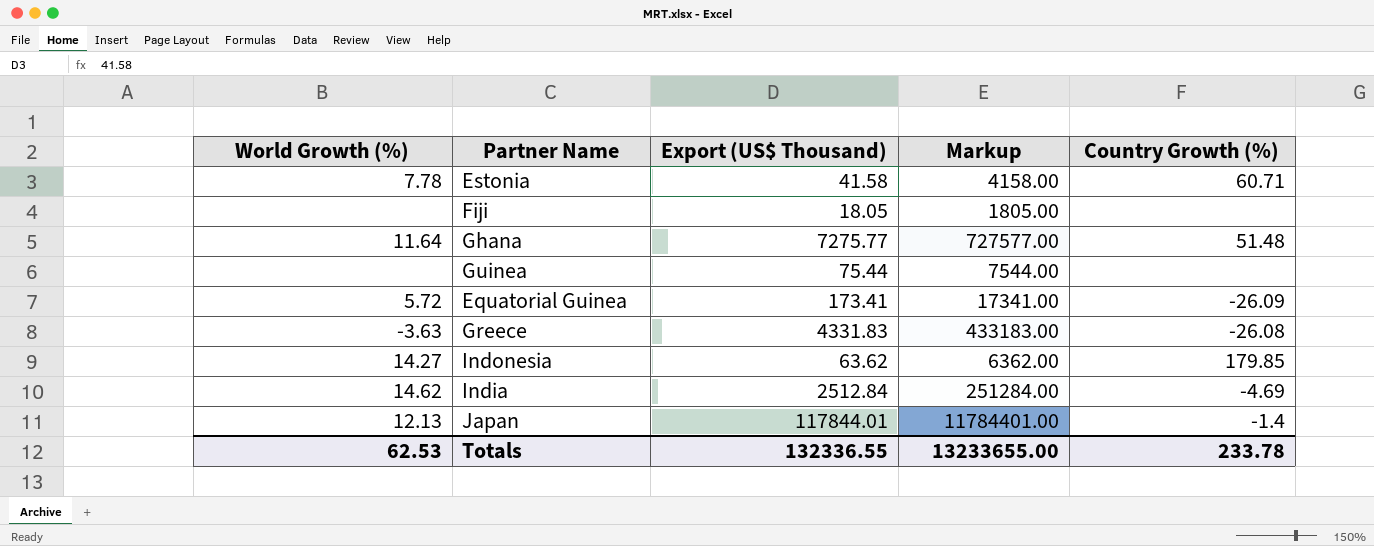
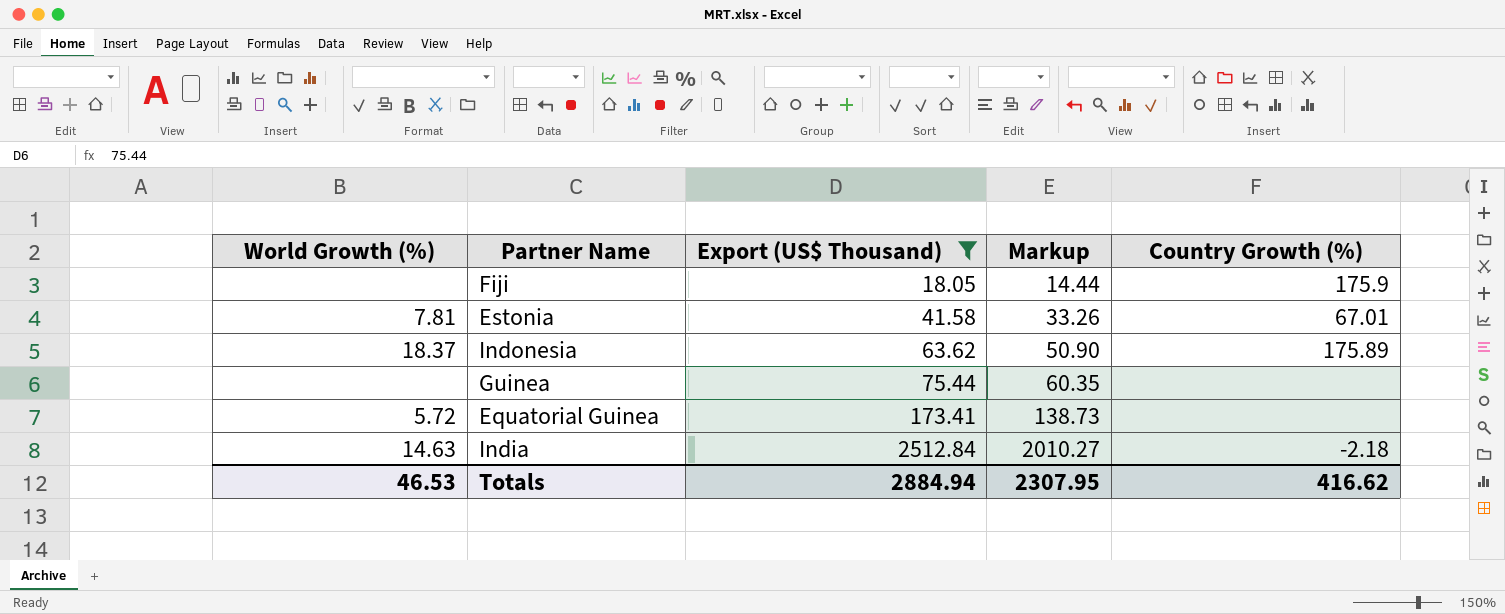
filter: none -> Export (US$ Thousand) <= 2512.84
row order: none -> Export (US$ Thousand) ascending
column Markup | formula: [Export (US$ Thousand)] * 100 -> [Export (US$ Thousand)] * 0.8
Fiji | Country Growth (%): none -> 175.9
Estonia | World Growth (%): 7.78 -> 7.81
Estonia | Country Growth (%): 60.71 -> 67.01
Indonesia | World Growth (%): 14.27 -> 18.37
Indonesia | Country Growth (%): 179.85 -> 175.89
Equatorial Guinea | Country Growth (%): -26.09 -> none
India | World Growth (%): 14.62 -> 14.63
India | Country Growth (%): -4.69 -> -2.18
Totals | World Growth (%): 62.53 -> 46.53
Totals | Export (US$ Thousand): 132336.55 -> 2884.94
Totals | Markup: 13233655.00 -> 2307.95
Totals | Country Growth (%): 233.78 -> 416.62

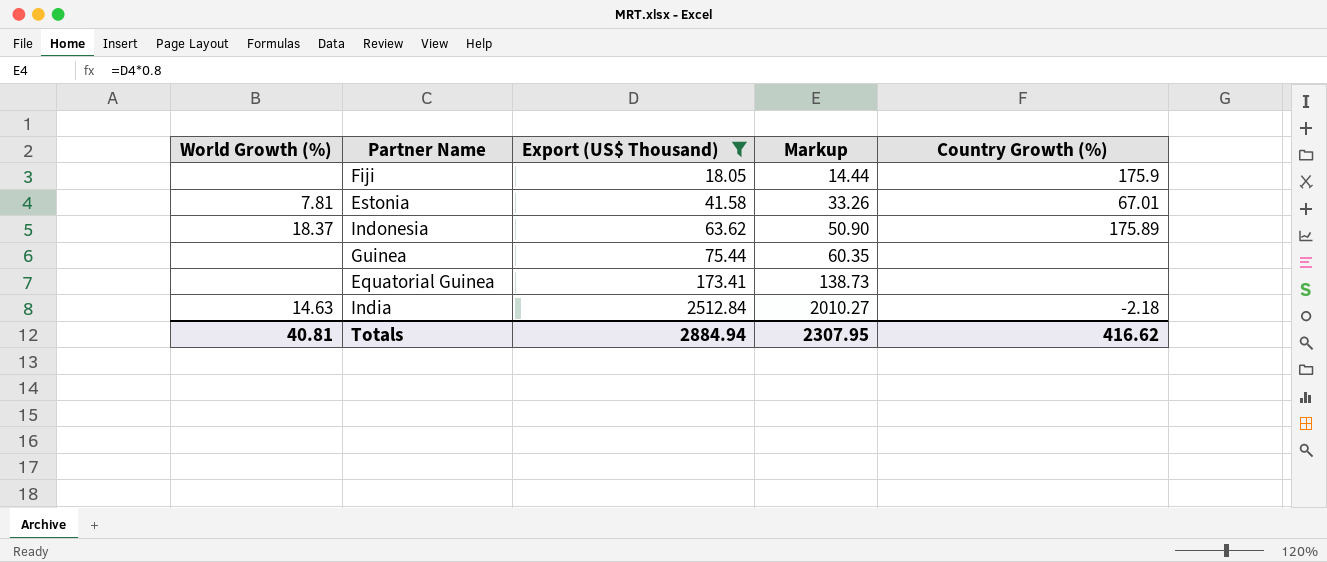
Equatorial Guinea | World Growth (%): 5.72 -> none
Totals | World Growth (%): 46.53 -> 40.81

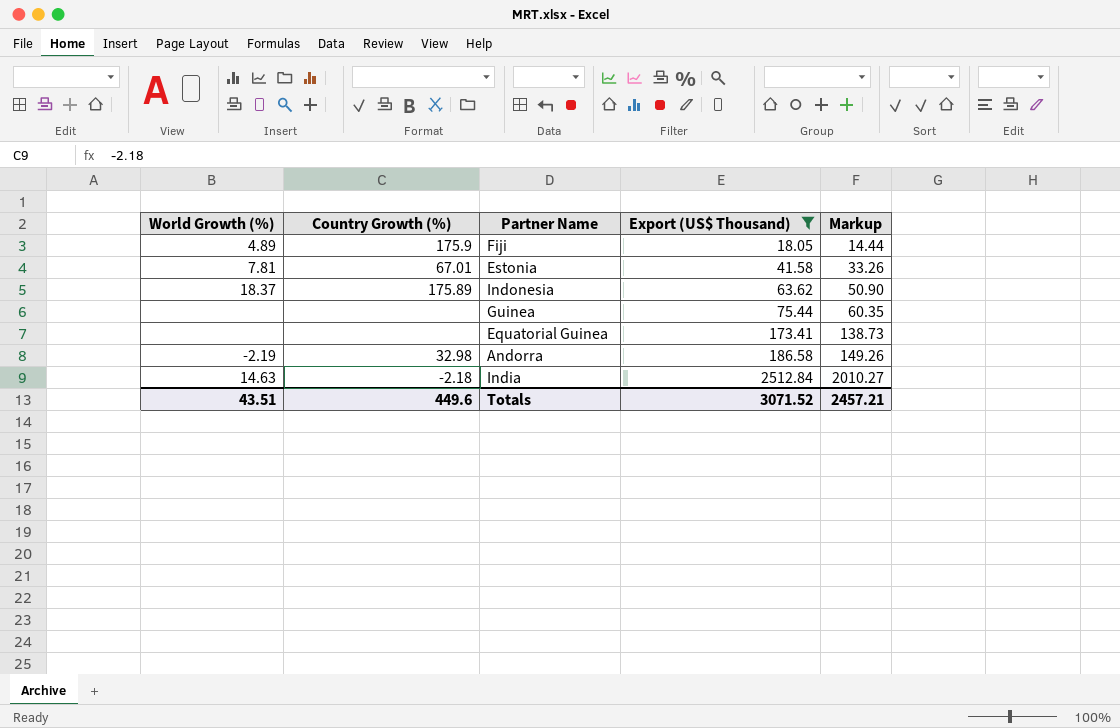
column Country Growth (%) | position: 5 -> 2
Fiji | World Growth (%): none -> 4.89
row Andorra: none -> -2.19 | 32.98 | 186.58 | 149.26
Totals | World Growth (%): 40.81 -> 43.51
Totals | Country Growth (%): 416.62 -> 449.6
Totals | Export (US$ Thousand): 2884.94 -> 3071.52
Totals | Markup: 2307.95 -> 2457.21

